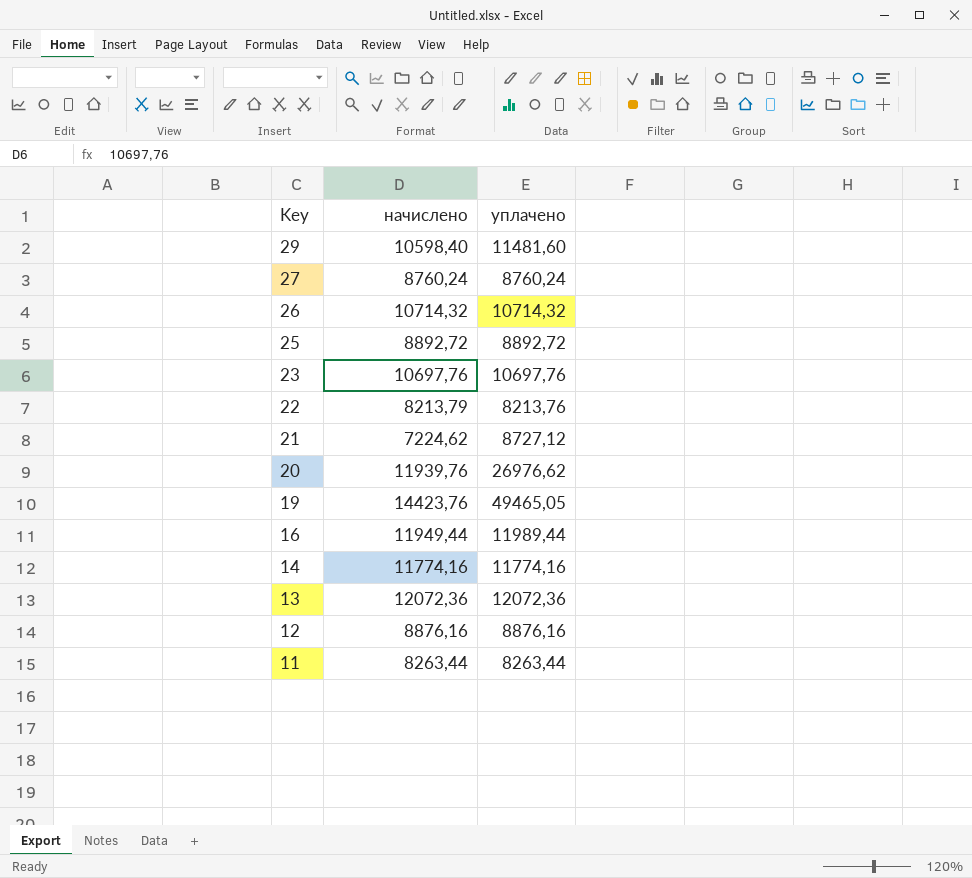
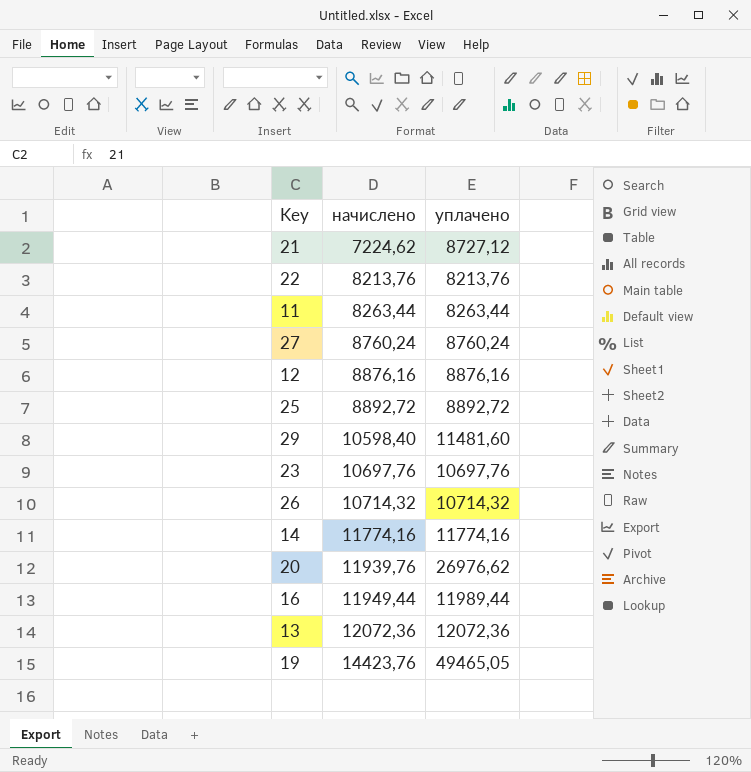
row order: Key descending -> начислено ascending
22 | начислено: 8213,79 -> 8213,76

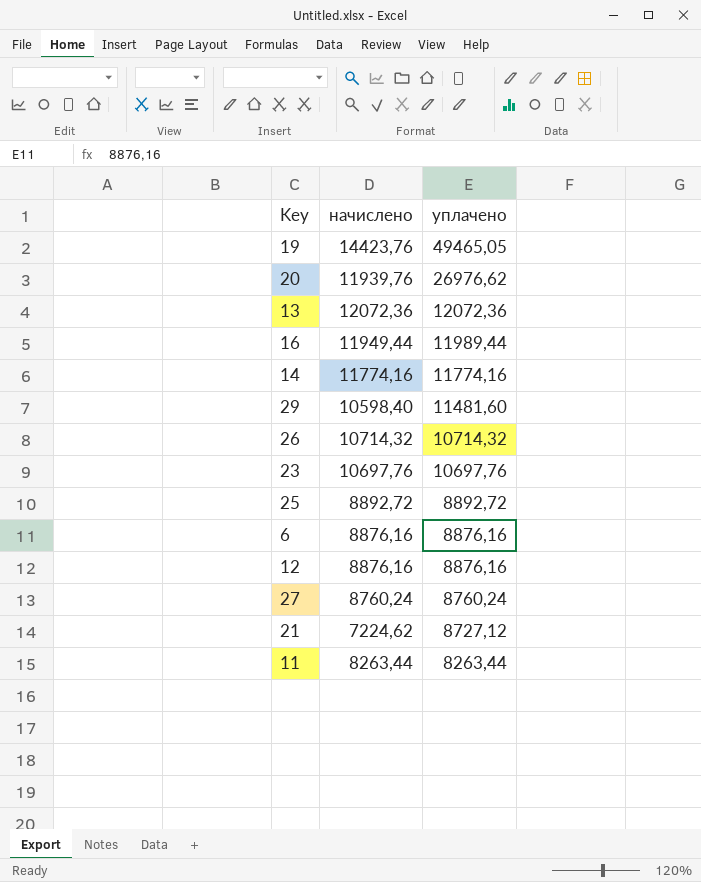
row order: начислено ascending -> уплачено descending
row 22: 8213,76 | 8213,76 -> none
row 6: none -> 8876,16 | 8876,16

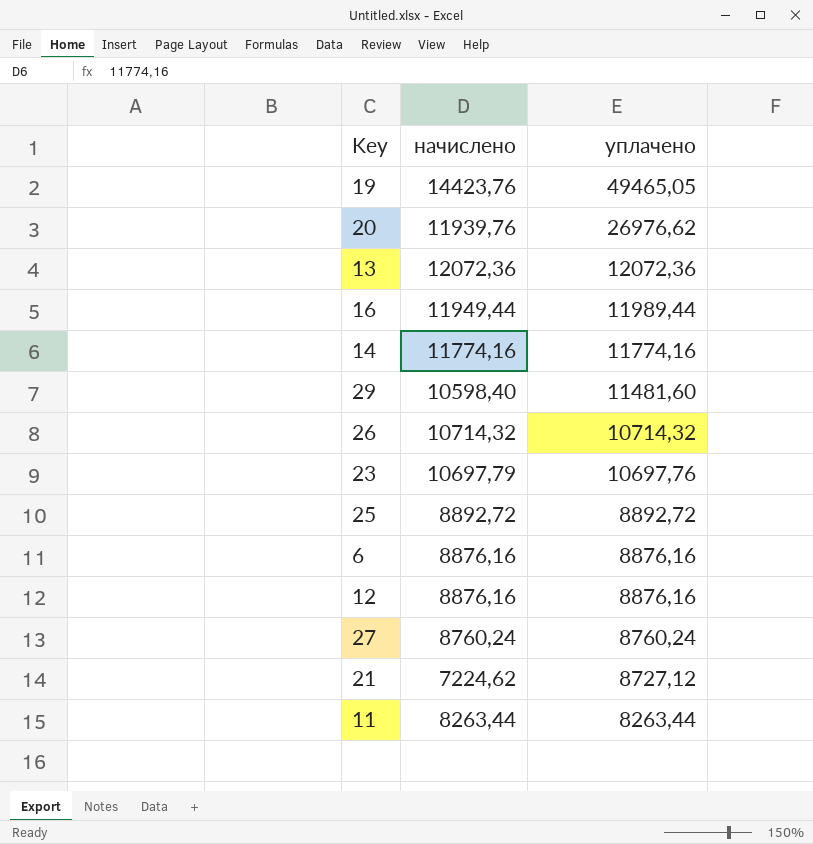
23 | начислено: 10697,76 -> 10697,79

